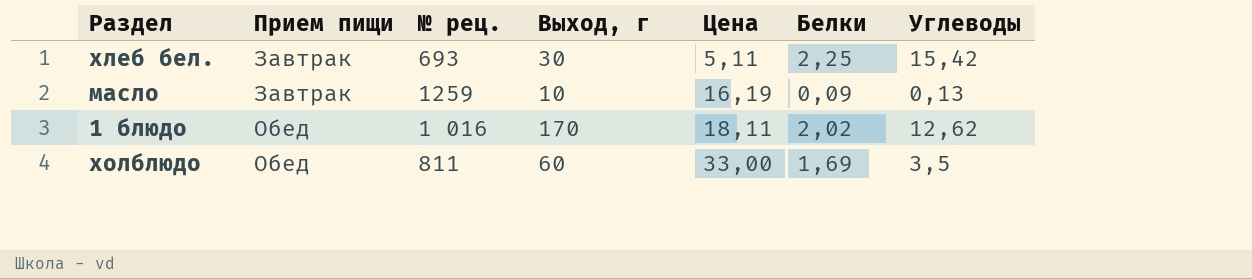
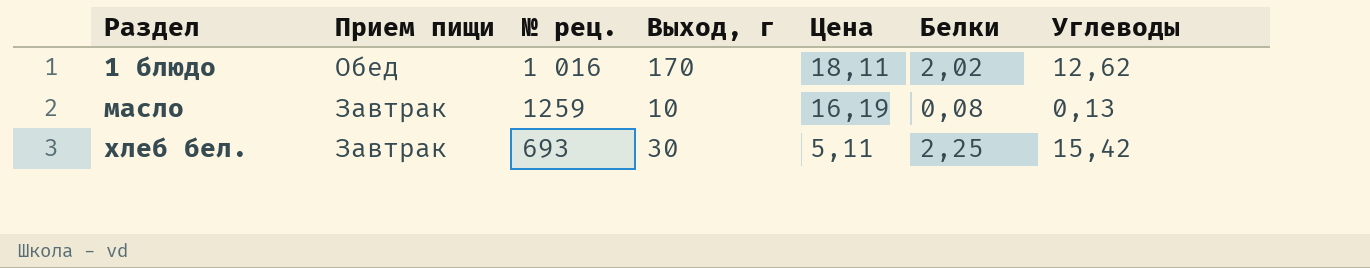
row order: Прием пищи ascending -> Раздел ascending
row холблюдо: Обед | 811 | 60 | 33,00 | 1,69 | 3,5 -> none
масло | Белки: 0,09 -> 0,08

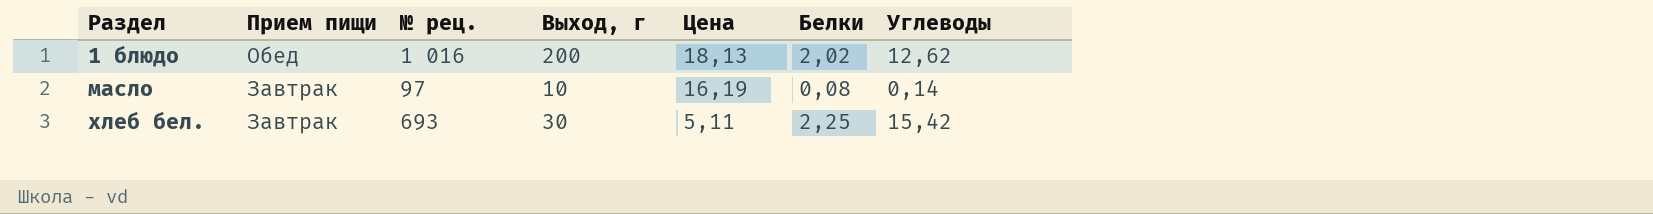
1 блюдо | Выход, г: 170 -> 200
1 блюдо | Цена: 18,11 -> 18,13
масло | № рец.: 1259 -> 97
масло | Углеводы: 0,13 -> 0,14

